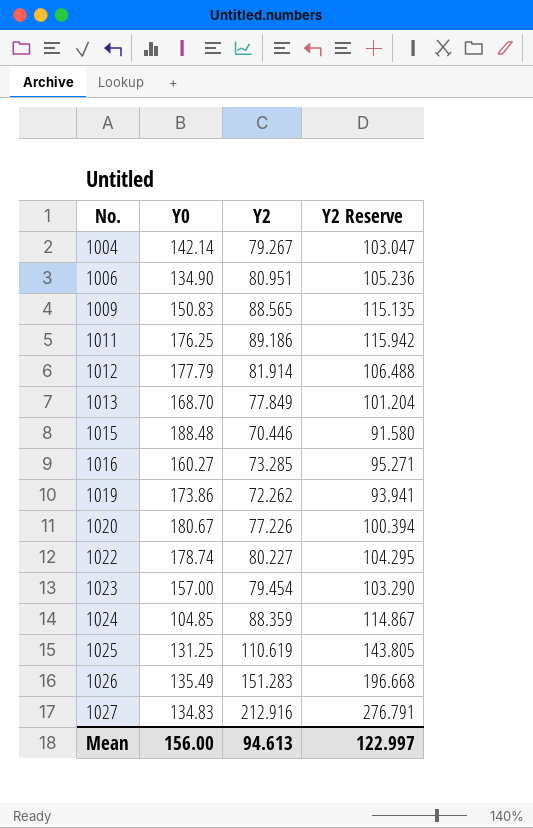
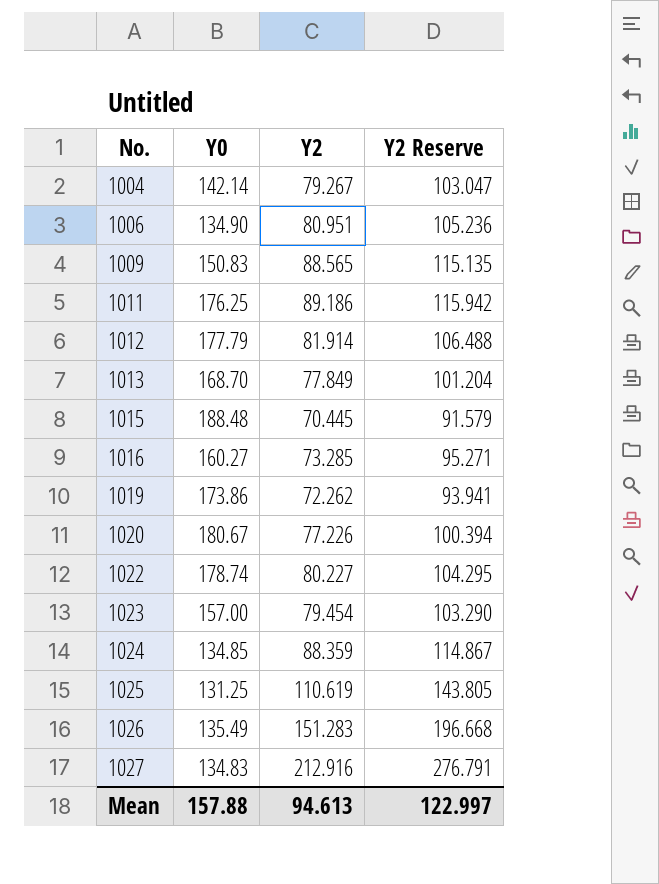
1015 | Y2: 70.446 -> 70.445
1015 | Y2 Reserve: 91.580 -> 91.579
1024 | Y0: 104.85 -> 134.85
Mean | Y0: 156.00 -> 157.88

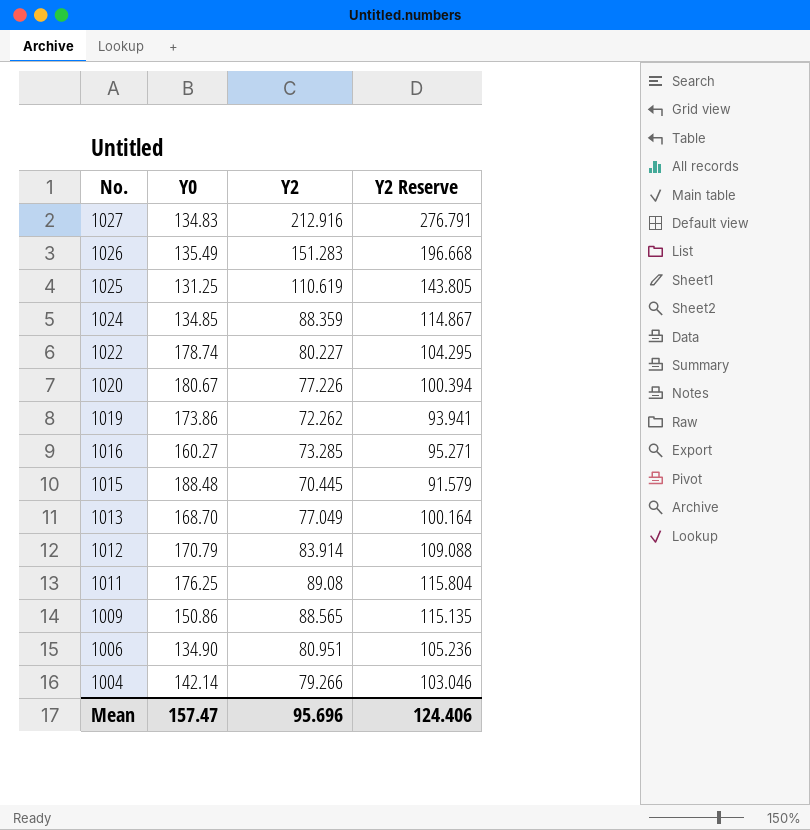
row order: No. ascending -> No. descending
row 1023: 157.00 | 79.454 | 103.290 -> none
1013 | Y2: 77.849 -> 77.049
1013 | Y2 Reserve: 101.204 -> 100.164
1012 | Y0: 177.79 -> 170.79
1012 | Y2: 81.914 -> 83.914
1012 | Y2 Reserve: 106.488 -> 109.088
1011 | Y2: 89.186 -> 89.08
1011 | Y2 Reserve: 115.942 -> 115.804
1009 | Y0: 150.83 -> 150.86
1004 | Y2: 79.267 -> 79.266
1004 | Y2 Reserve: 103.047 -> 103.046
Mean | Y0: 157.88 -> 157.47
Mean | Y2: 94.613 -> 95.696
Mean | Y2 Reserve: 122.997 -> 124.406

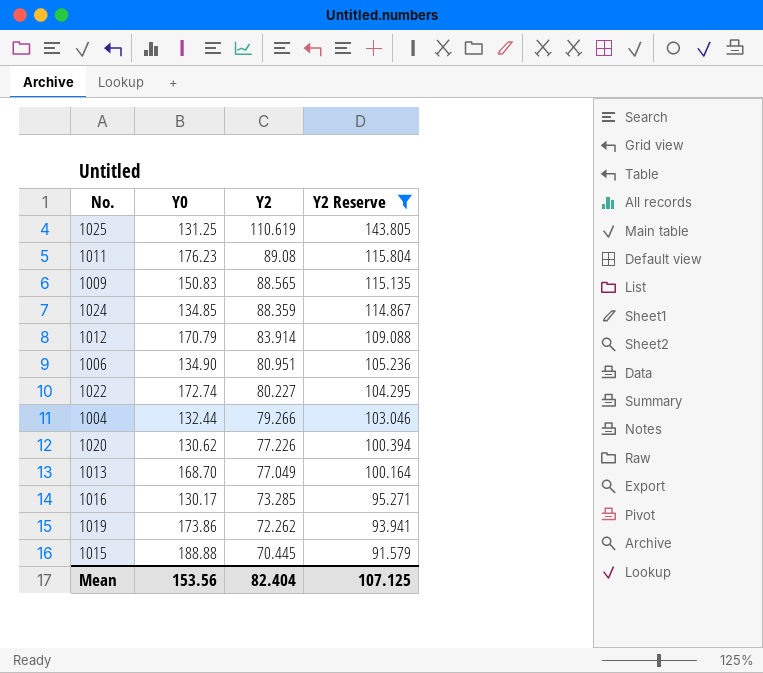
filter: none -> Y2 Reserve <= 143.805
row order: No. descending -> Y2 descending
1011 | Y0: 176.25 -> 176.23
1009 | Y0: 150.86 -> 150.83
1022 | Y0: 178.74 -> 172.74
1004 | Y0: 142.14 -> 132.44
1020 | Y0: 180.67 -> 130.62
1016 | Y0: 160.27 -> 130.17
1015 | Y0: 188.48 -> 188.88
Mean | Y0: 157.47 -> 153.56
Mean | Y2: 95.696 -> 82.404
Mean | Y2 Reserve: 124.406 -> 107.125

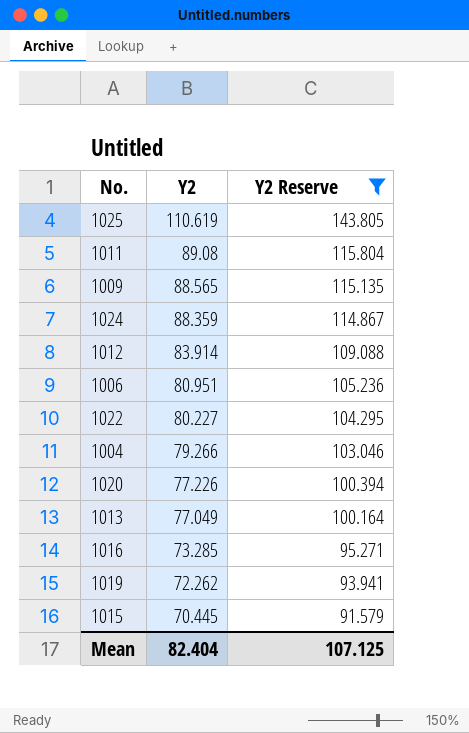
column Y0 | position: 2 -> none

